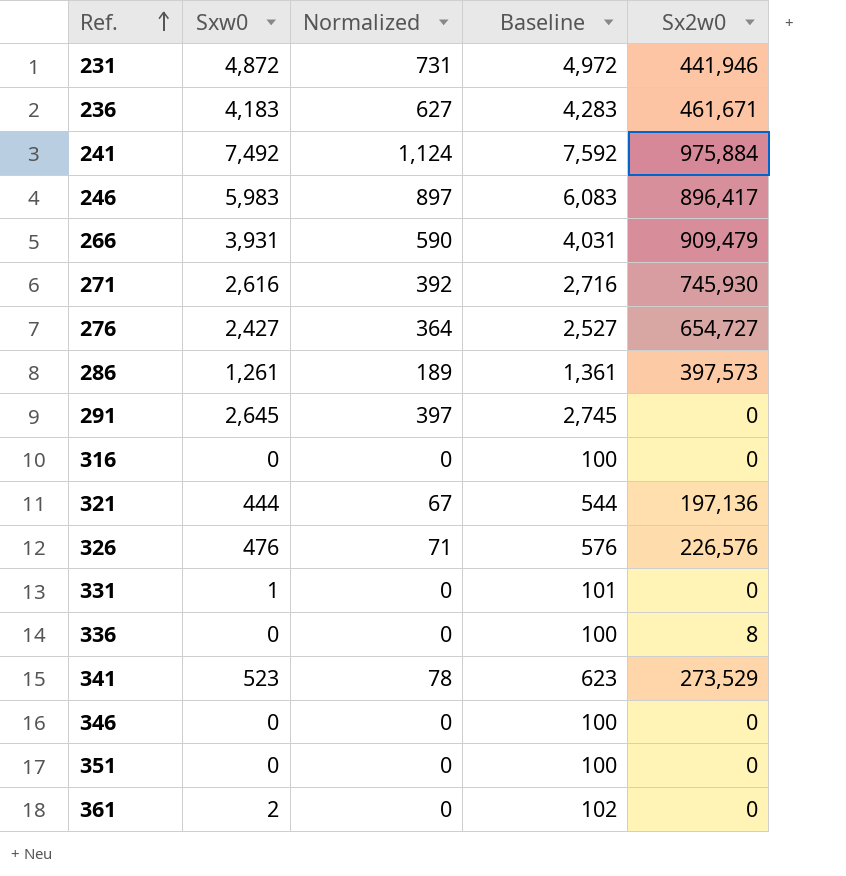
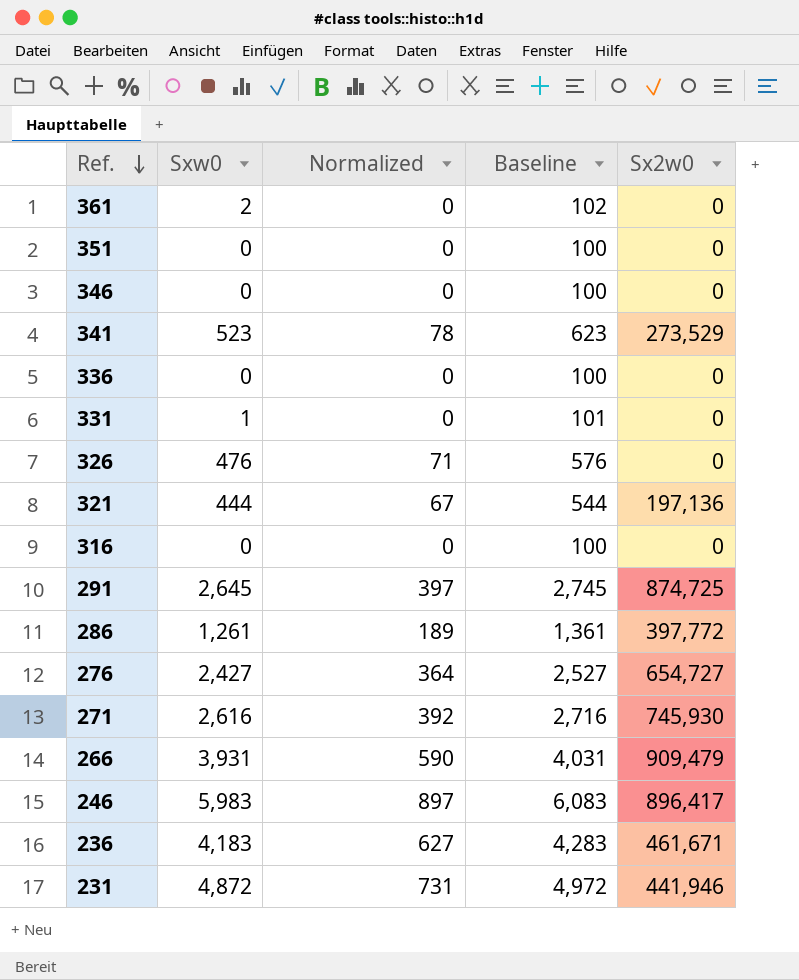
row order: Ref. ascending -> Ref. descending
row 241: 7,492 | 1,124 | 7,592 | 975,884 -> none
336 | Sx2w0: 8 -> 0
326 | Sx2w0: 226,576 -> 0
291 | Sx2w0: 0 -> 874,725
286 | Sx2w0: 397,573 -> 397,772

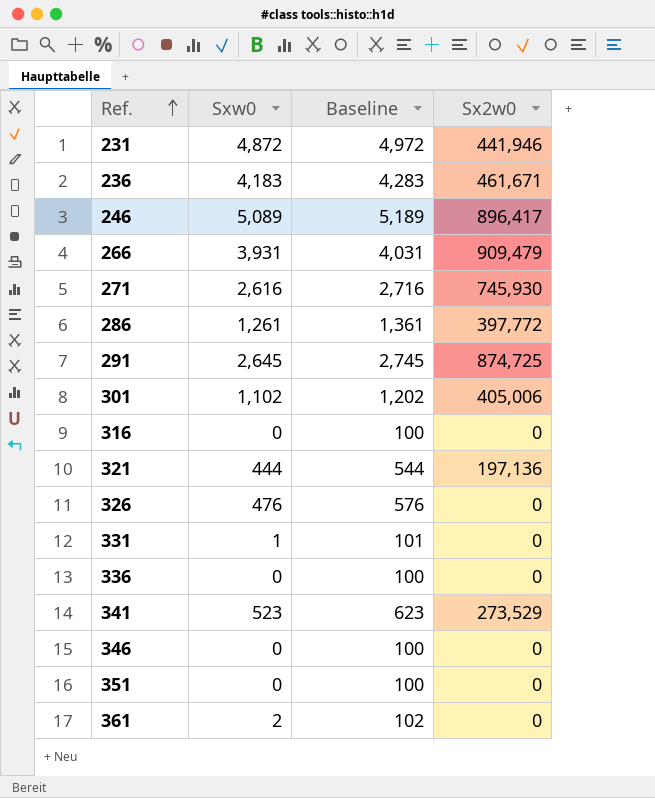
row order: Ref. descending -> Ref. ascending
column Normalized | formula: [Sxw0] * 0.15 -> none
row 276: 2,427 | 364 | 2,527 | 654,727 -> none
246 | Sxw0: 5,983 -> 5,089
246 | Baseline: 6,083 -> 5,189
row 301: none -> 1,102 | 1,202 | 405,006

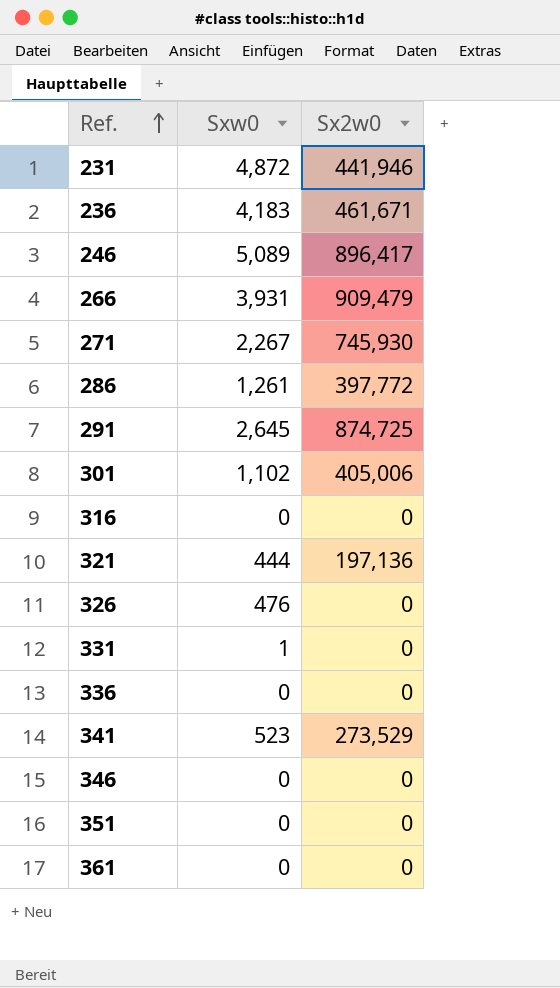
column Baseline | formula: [Sxw0] + 100 -> none
271 | Sxw0: 2,616 -> 2,267
361 | Sxw0: 2 -> 0

